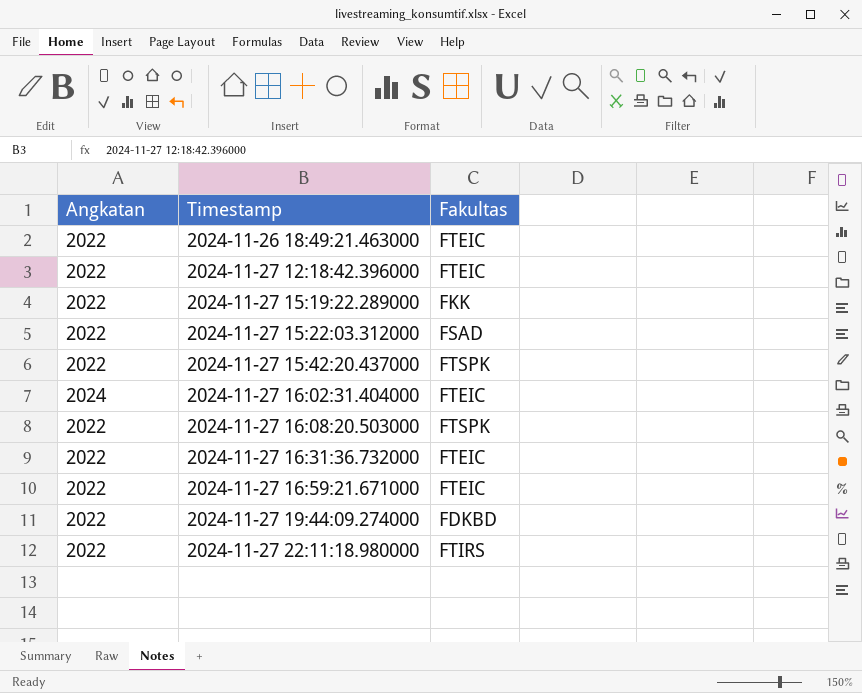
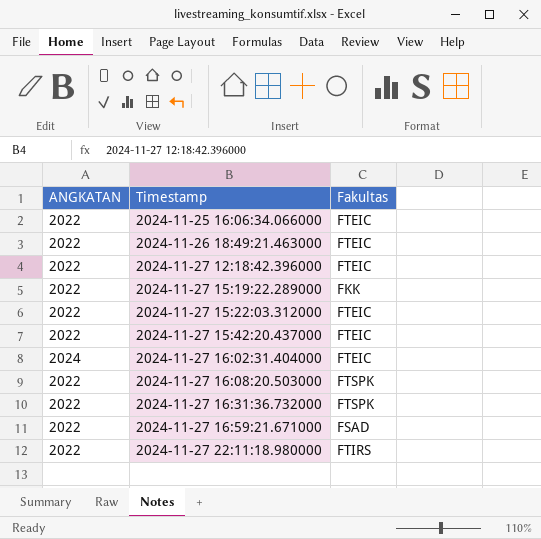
column name: Angkatan -> ANGKATAN
row 2024-11-27 19:44:09.274000: 2022 | FDKBD -> none
row 2024-11-25 16:06:34.066000: none -> 2022 | FTEIC
2024-11-27 15:22:03.312000 | Fakultas: FSAD -> FTEIC
2024-11-27 15:42:20.437000 | Fakultas: FTSPK -> FTEIC
2024-11-27 16:31:36.732000 | Fakultas: FTEIC -> FTSPK
2024-11-27 16:59:21.671000 | Fakultas: FTEIC -> FSAD

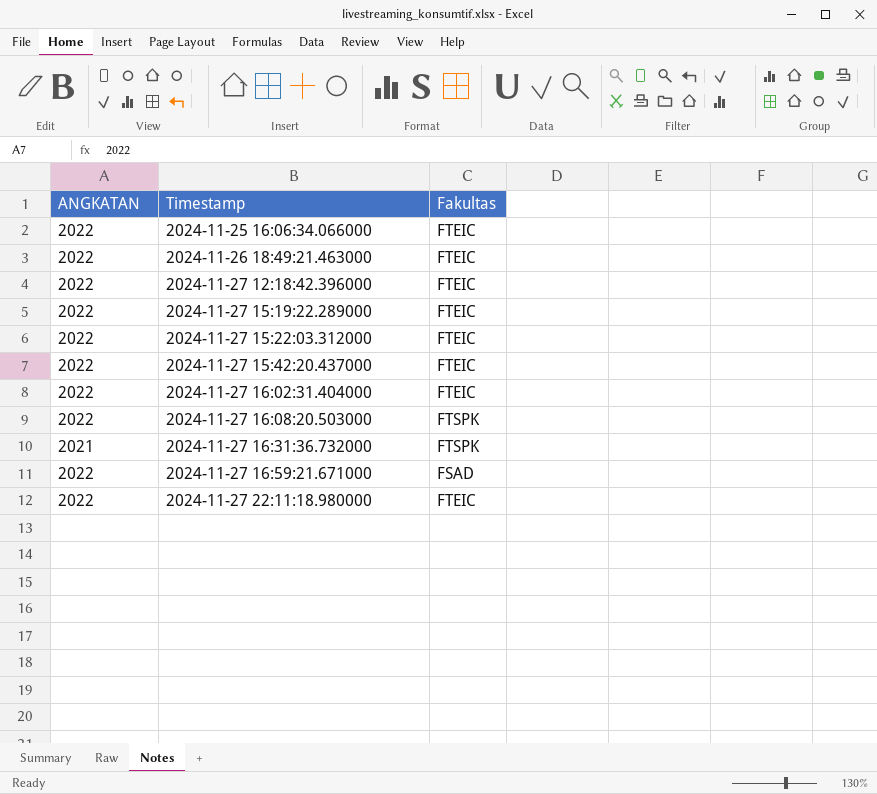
2024-11-27 15:19:22.289000 | Fakultas: FKK -> FTEIC
2024-11-27 16:02:31.404000 | ANGKATAN: 2024 -> 2022
2024-11-27 16:31:36.732000 | ANGKATAN: 2022 -> 2021
2024-11-27 22:11:18.980000 | Fakultas: FTIRS -> FTEIC

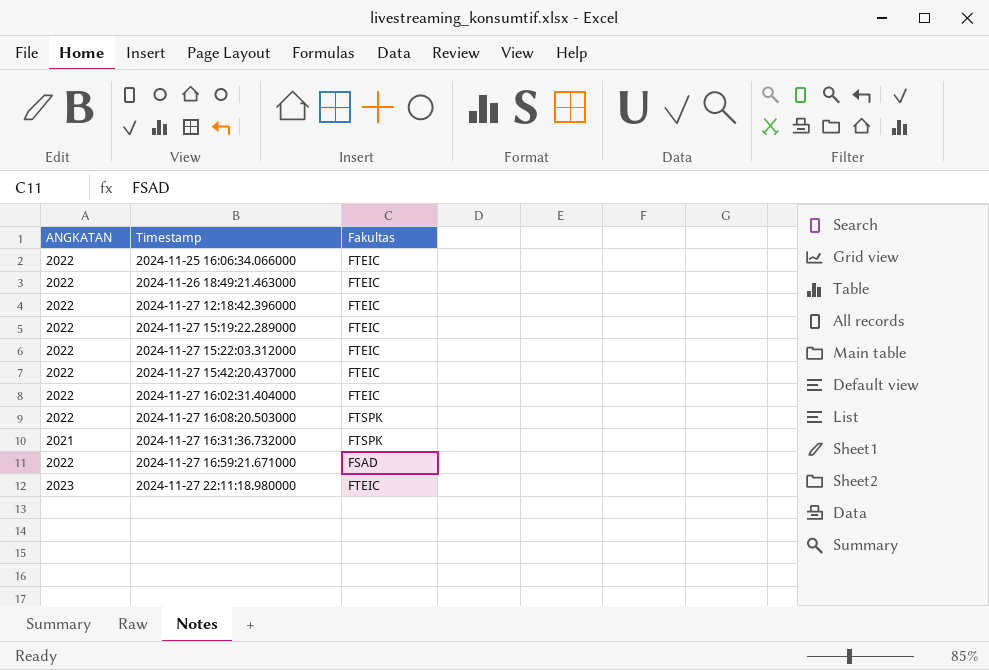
2024-11-27 22:11:18.980000 | ANGKATAN: 2022 -> 2023

